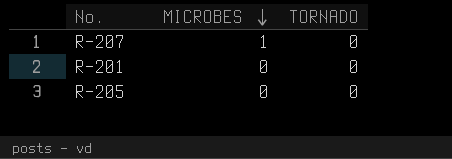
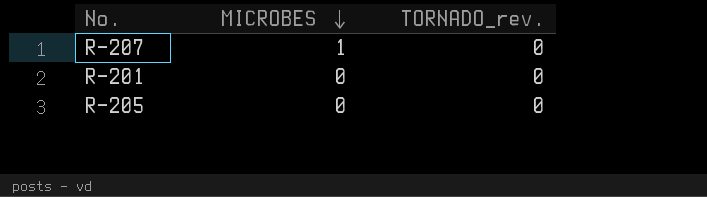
column name: TORNADO -> TORNADO_rev.

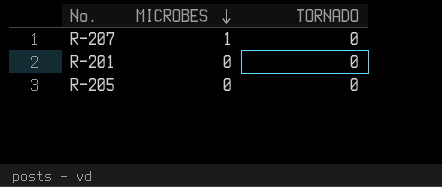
column name: TORNADO_rev. -> TORNADO

